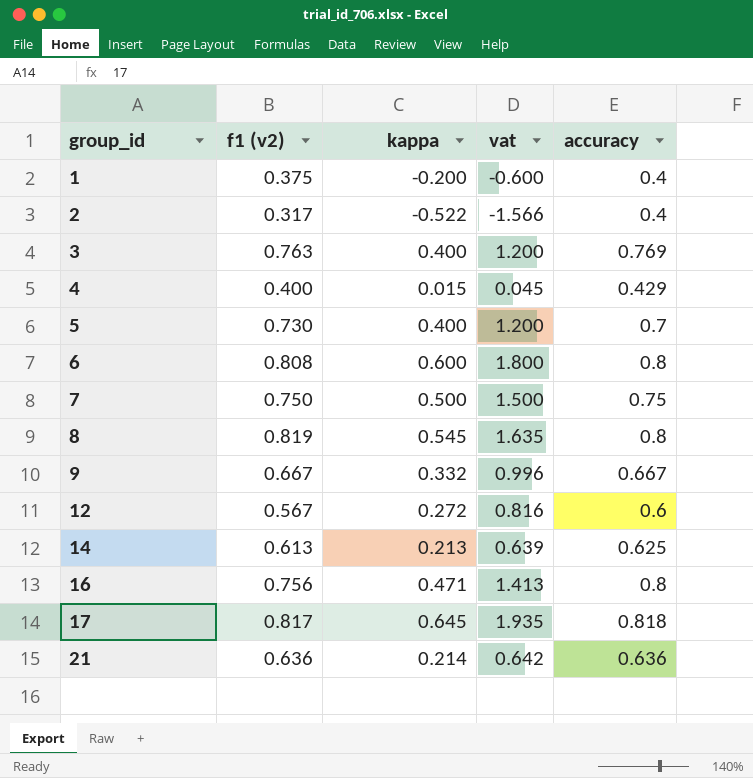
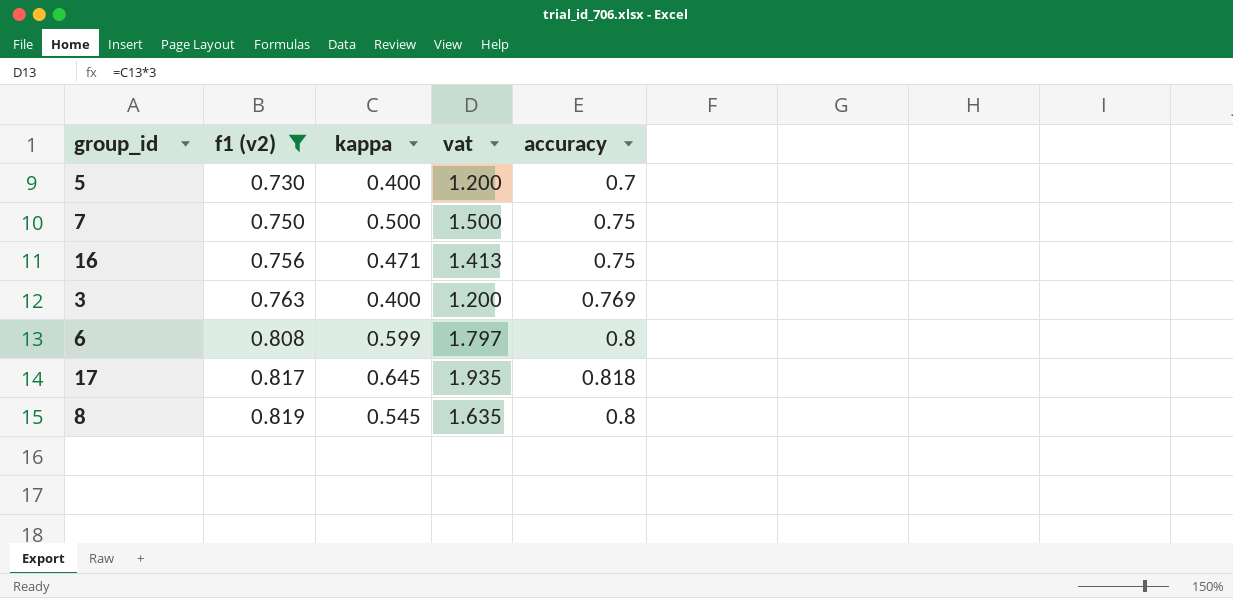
filter: none -> f1 (v2) >= 0.730
row order: group_id ascending -> f1 (v2) ascending
16 | accuracy: 0.8 -> 0.75
6 | kappa: 0.600 -> 0.599
6 | vat: 1.800 -> 1.797

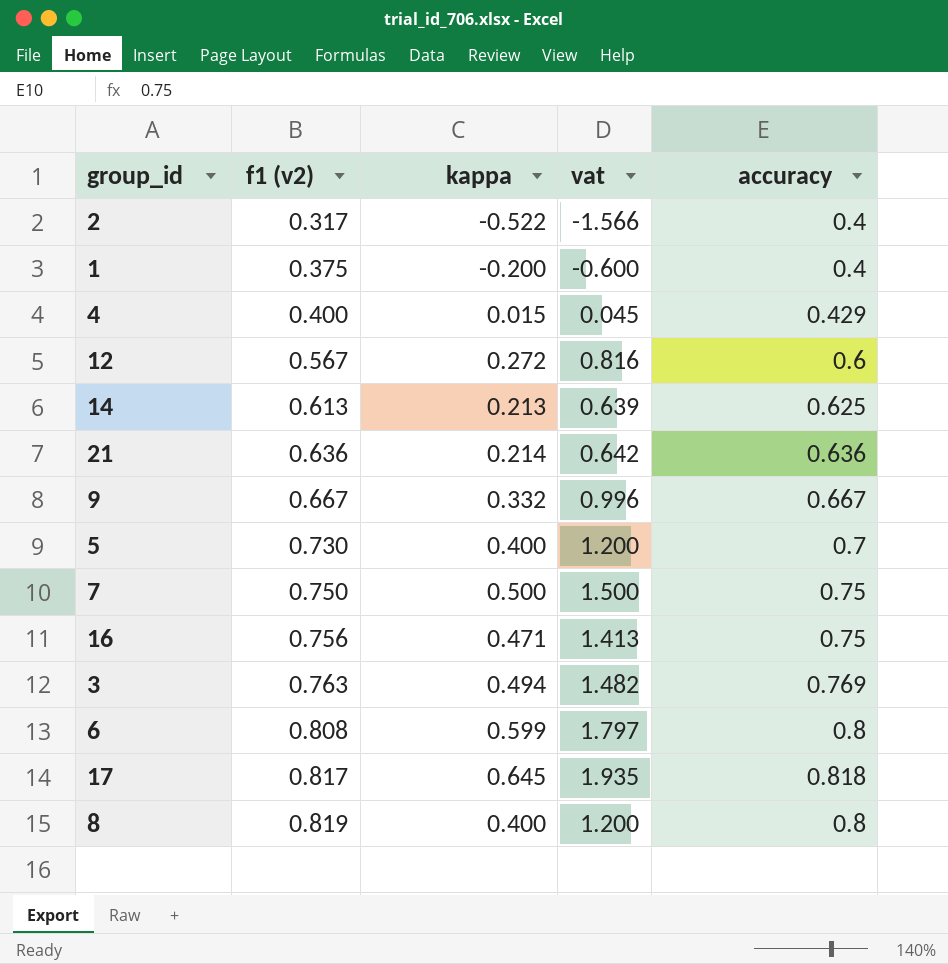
filter: f1 (v2) >= 0.730 -> none
3 | kappa: 0.400 -> 0.494
3 | vat: 1.200 -> 1.482
8 | kappa: 0.545 -> 0.400
8 | vat: 1.635 -> 1.200

